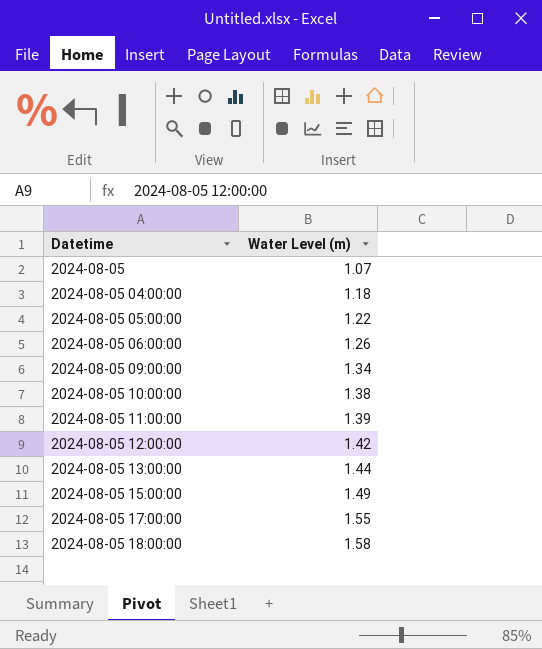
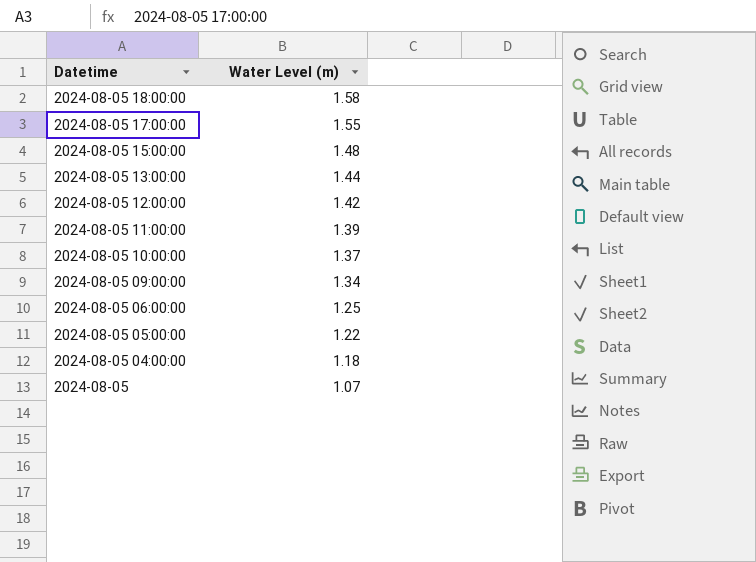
row order: Datetime ascending -> Datetime descending
2024-08-05 15:00:00 | Water Level (m): 1.49 -> 1.48
2024-08-05 10:00:00 | Water Level (m): 1.38 -> 1.37
2024-08-05 06:00:00 | Water Level (m): 1.26 -> 1.25

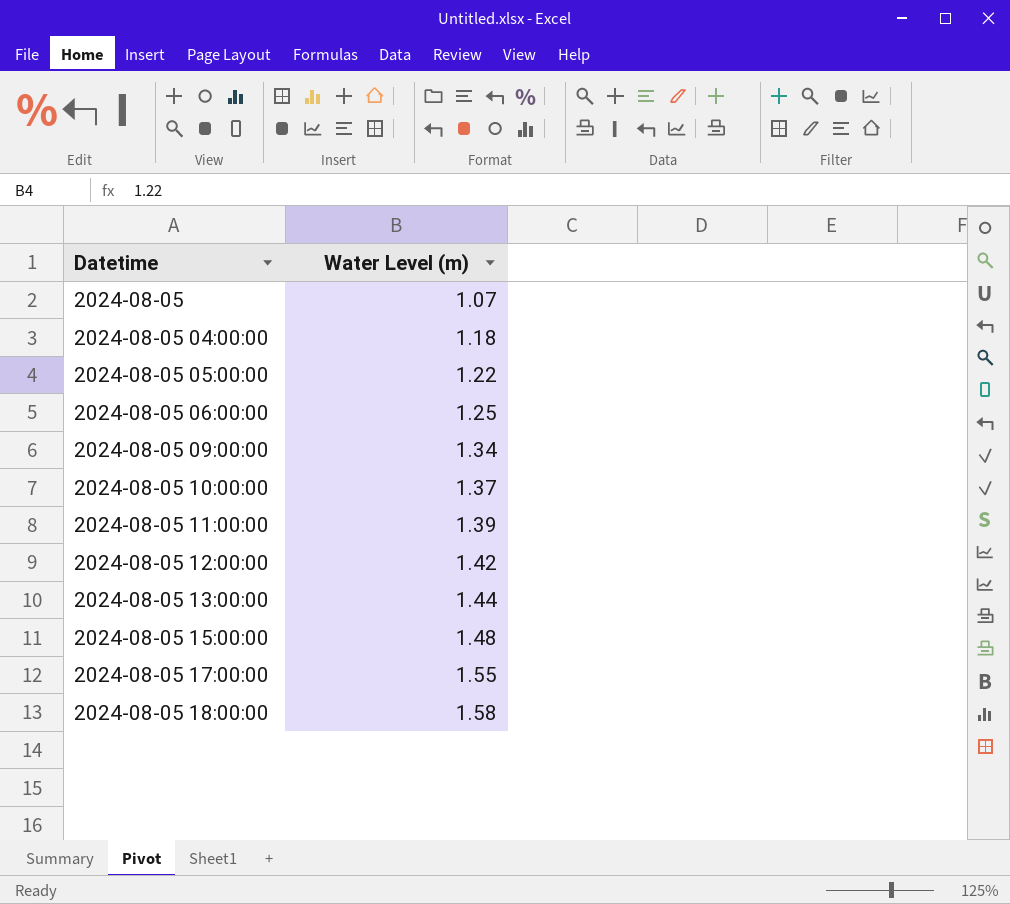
row order: Datetime descending -> Datetime ascending

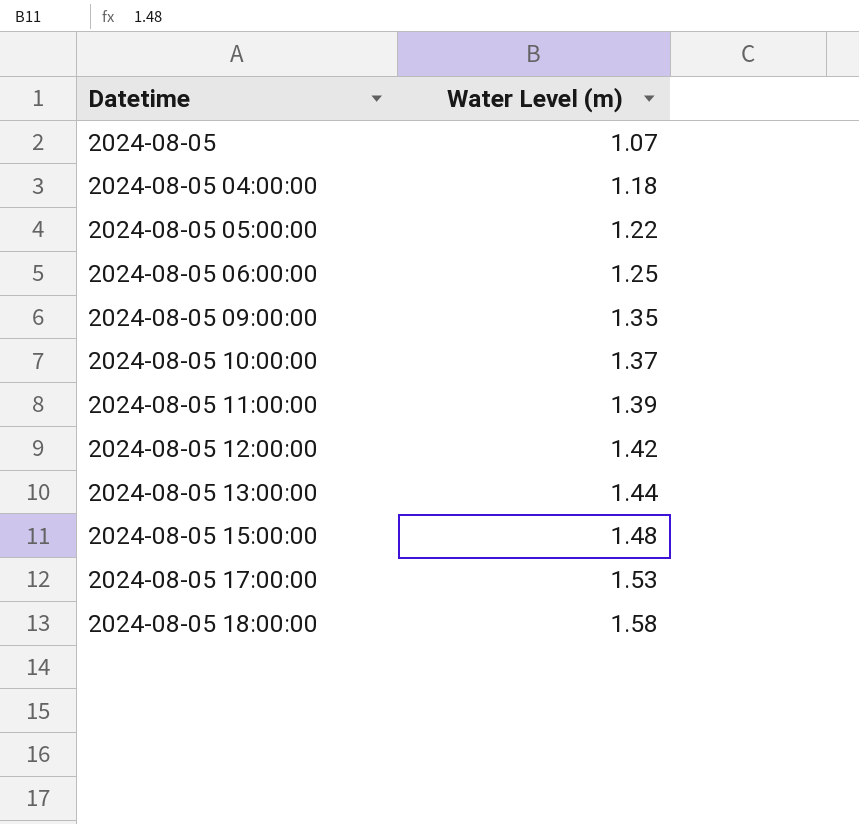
2024-08-05 09:00:00 | Water Level (m): 1.34 -> 1.35
2024-08-05 17:00:00 | Water Level (m): 1.55 -> 1.53

